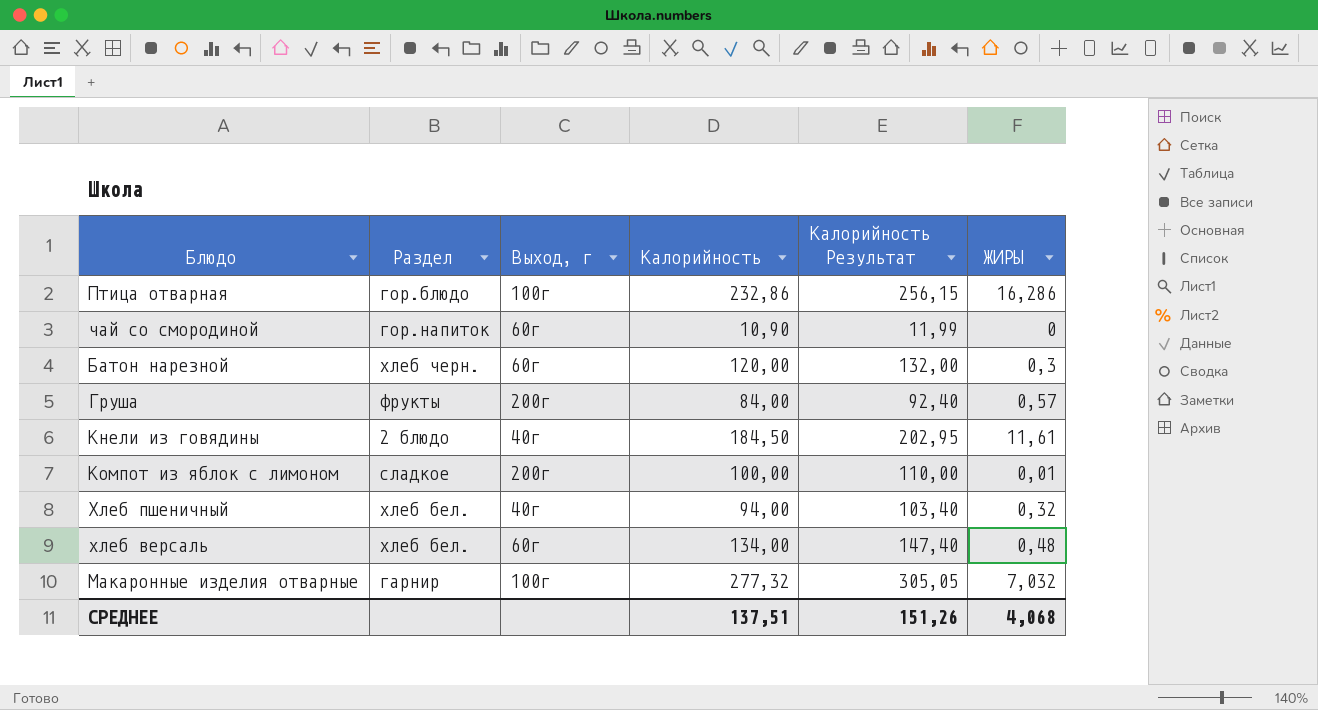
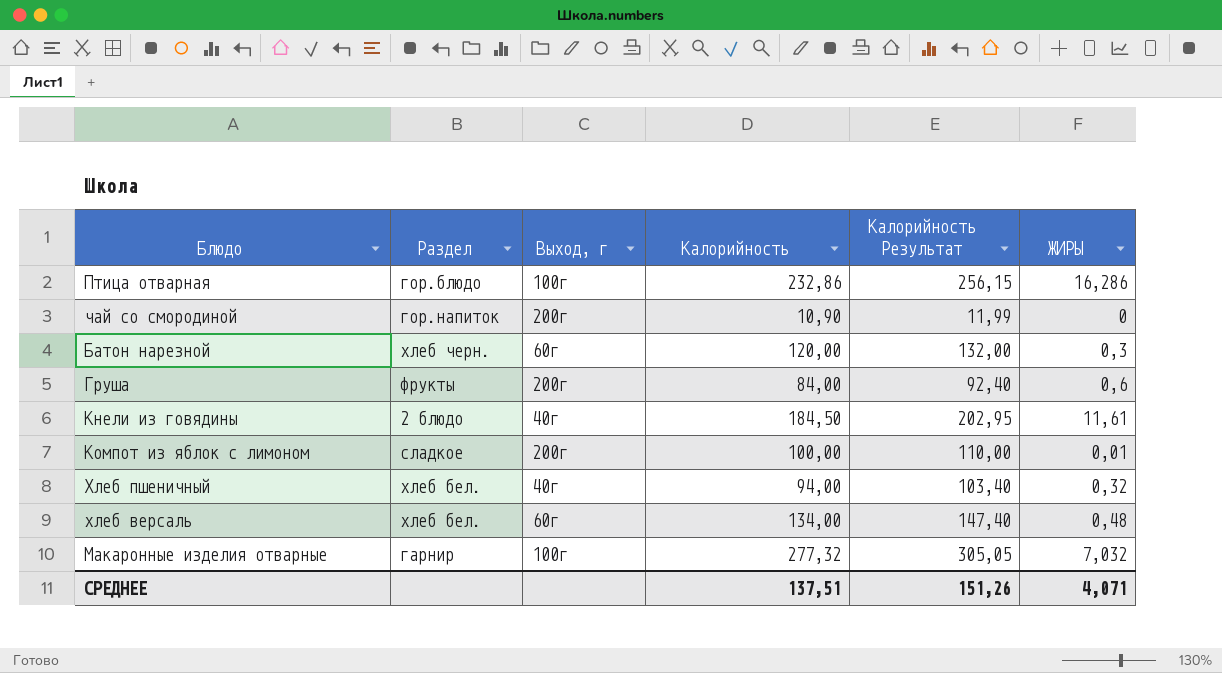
чай со смородиной | Выход, г: 60г -> 200г
Груша | ЖИРЫ: 0,57 -> 0,6
СРЕДНЕЕ | ЖИРЫ: 4,068 -> 4,071

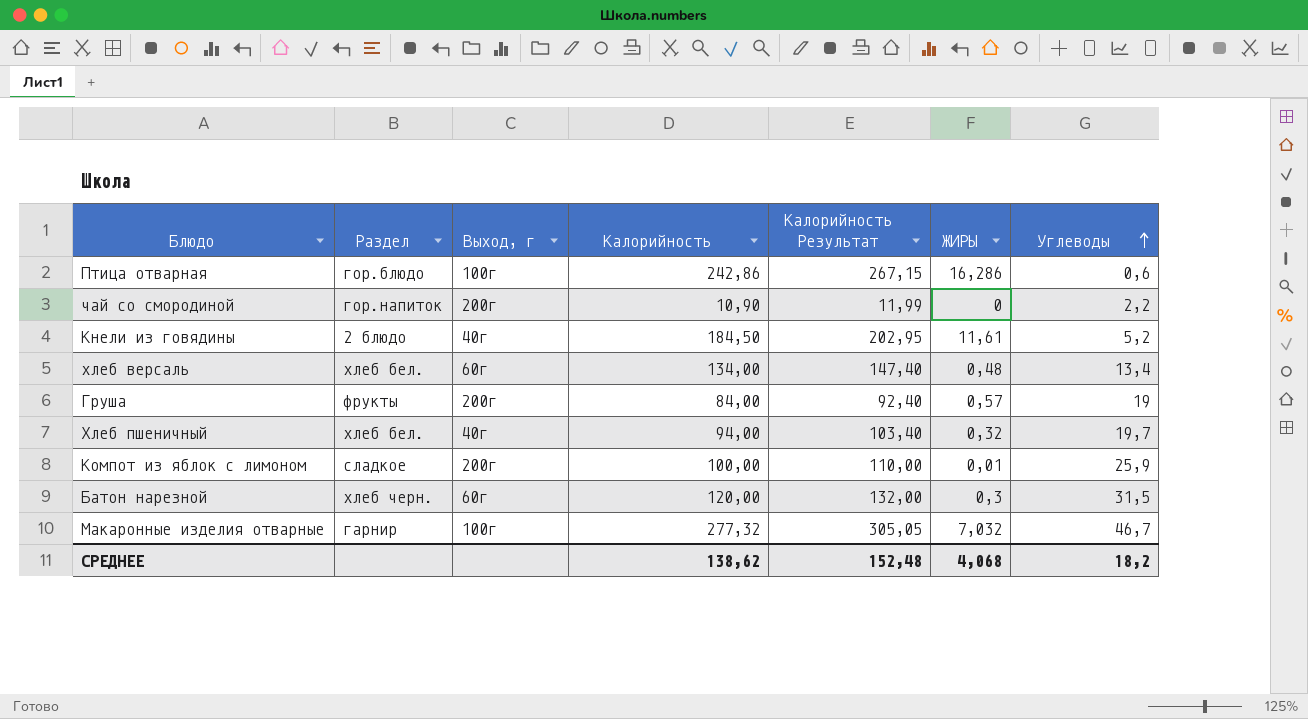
row order: none -> Углеводы ascending
column Углеводы | position: none -> 7
Птица отварная | Калорийность: 232,86 -> 242,86
Птица отварная | Калорийность Результат: 256,15 -> 267,15
Груша | ЖИРЫ: 0,6 -> 0,57
СРЕДНЕЕ | Калорийность: 137,51 -> 138,62
СРЕДНЕЕ | Калорийность Результат: 151,26 -> 152,48
СРЕДНЕЕ | ЖИРЫ: 4,071 -> 4,068

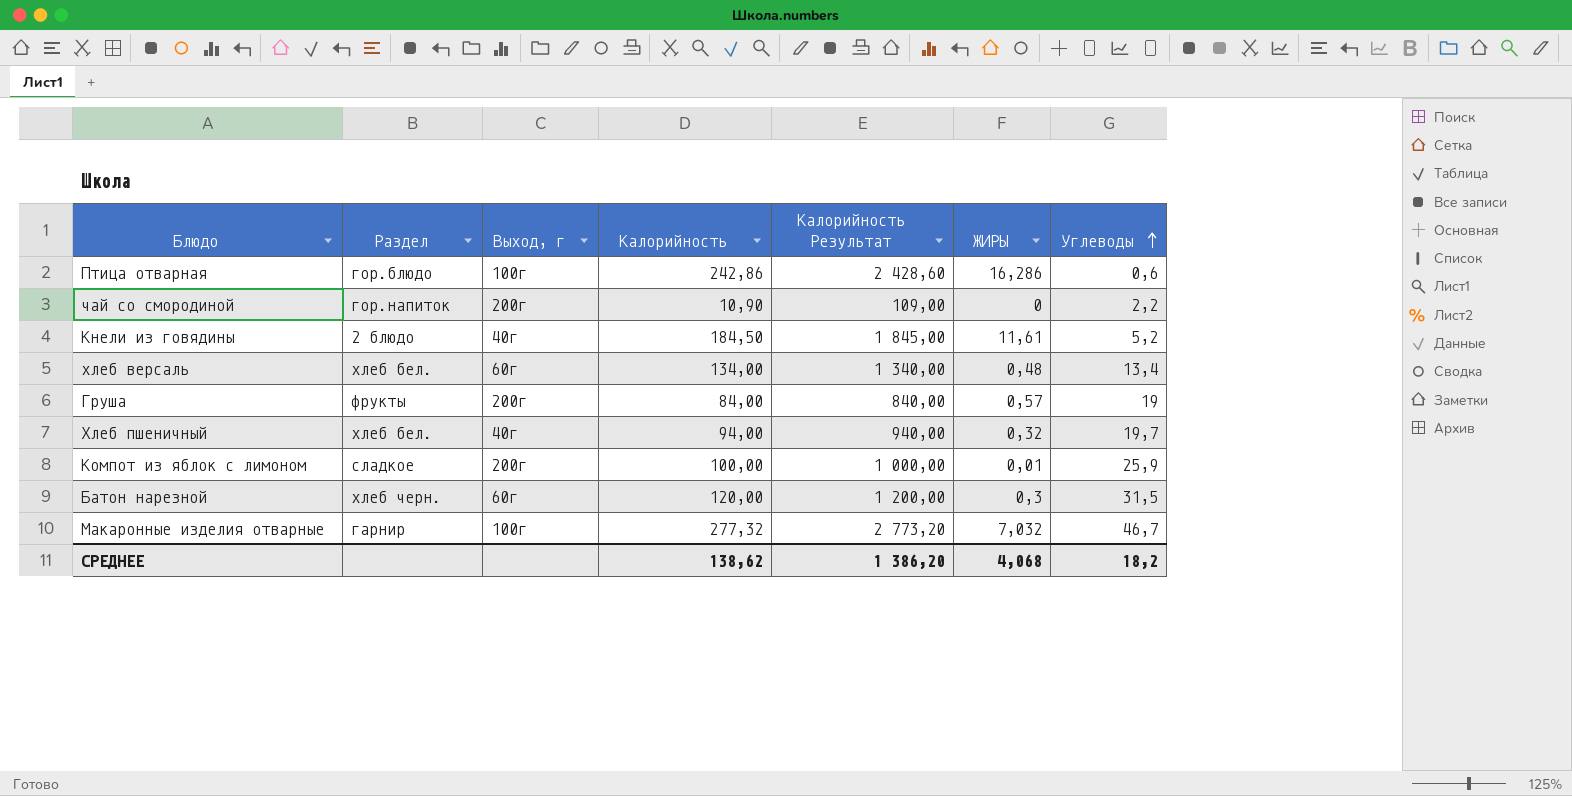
column Калорийность Результат | formula: [Калорийность] * 1,1 -> [Калорийность] * 10
СРЕДНЕЕ | Калорийность Результат: 152,48 -> 1 386,20

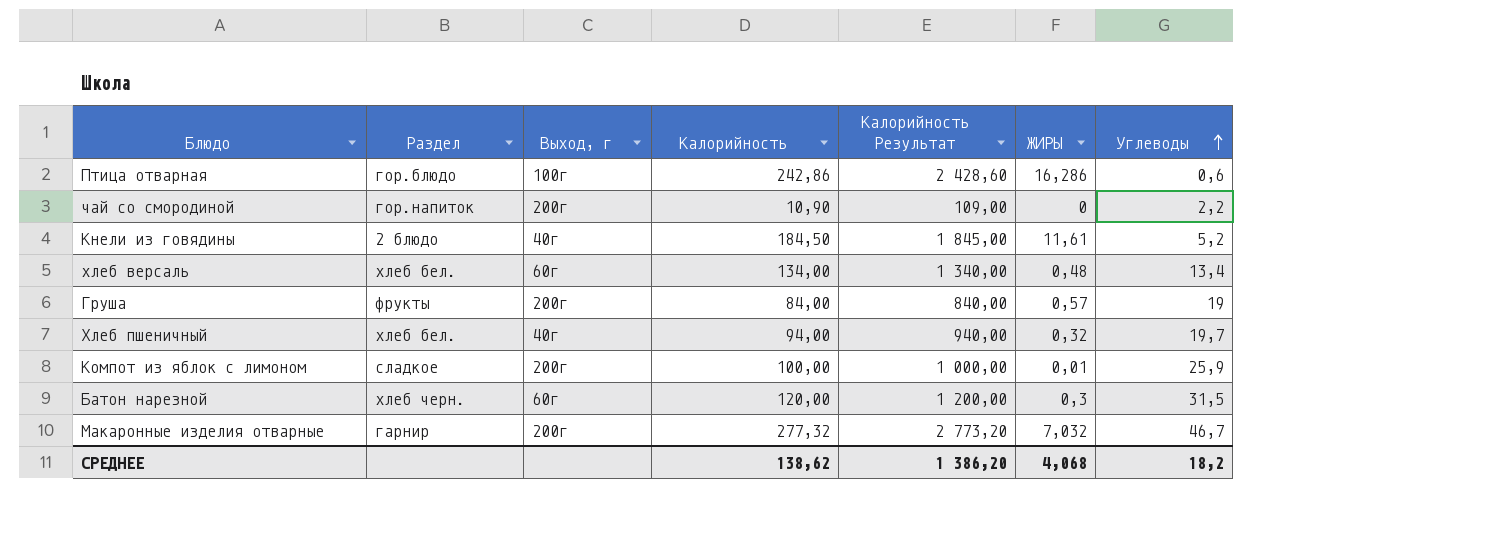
Макаронные изделия отварные | Выход, г: 100г -> 200г

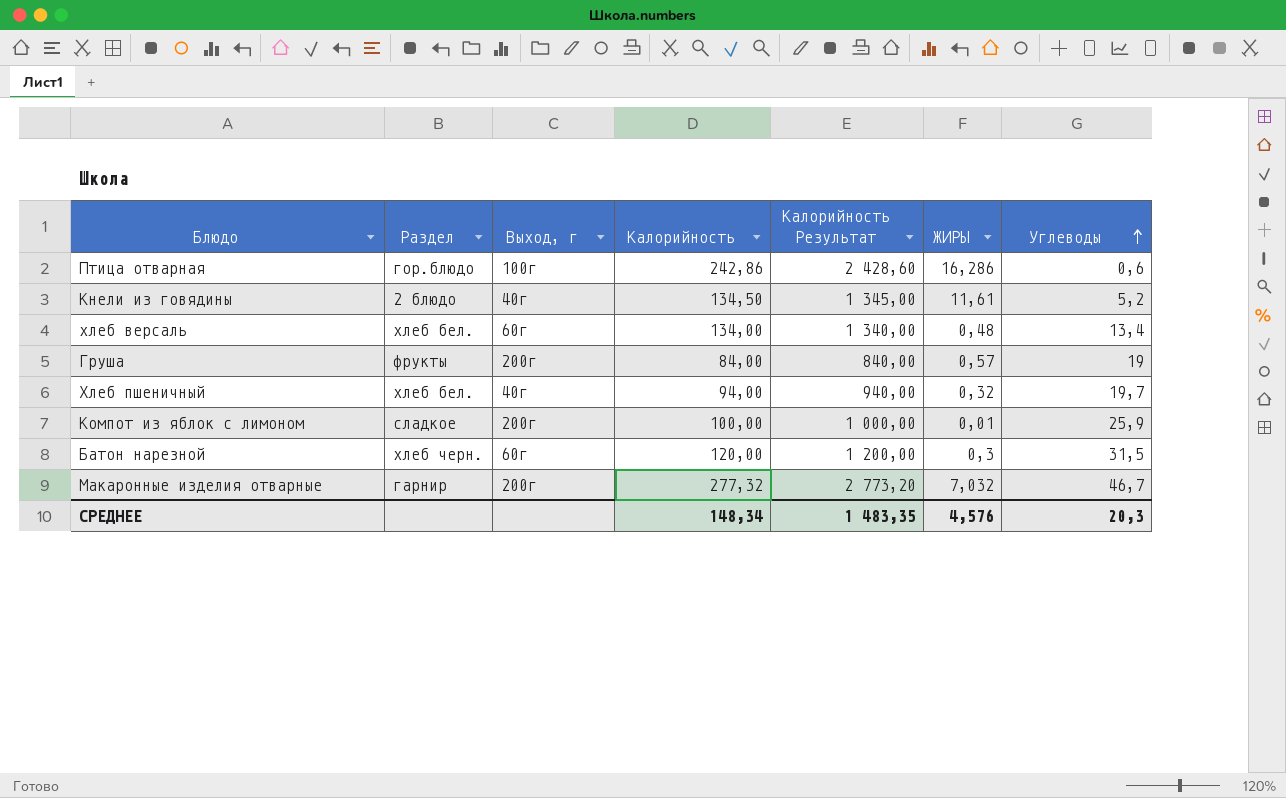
row чай со смородиной: гор.напиток | 200г | 10,90 | 109,00 | 0 | 2,2 -> none
Кнели из говядины | Калорийность: 184,50 -> 134,50
Кнели из говядины | Калорийность Результат: 1 845,00 -> 1 345,00
СРЕДНЕЕ | Калорийность: 138,62 -> 148,34
СРЕДНЕЕ | Калорийность Результат: 1 386,20 -> 1 483,35
СРЕДНЕЕ | ЖИРЫ: 4,068 -> 4,576
СРЕДНЕЕ | Углеводы: 18,2 -> 20,3

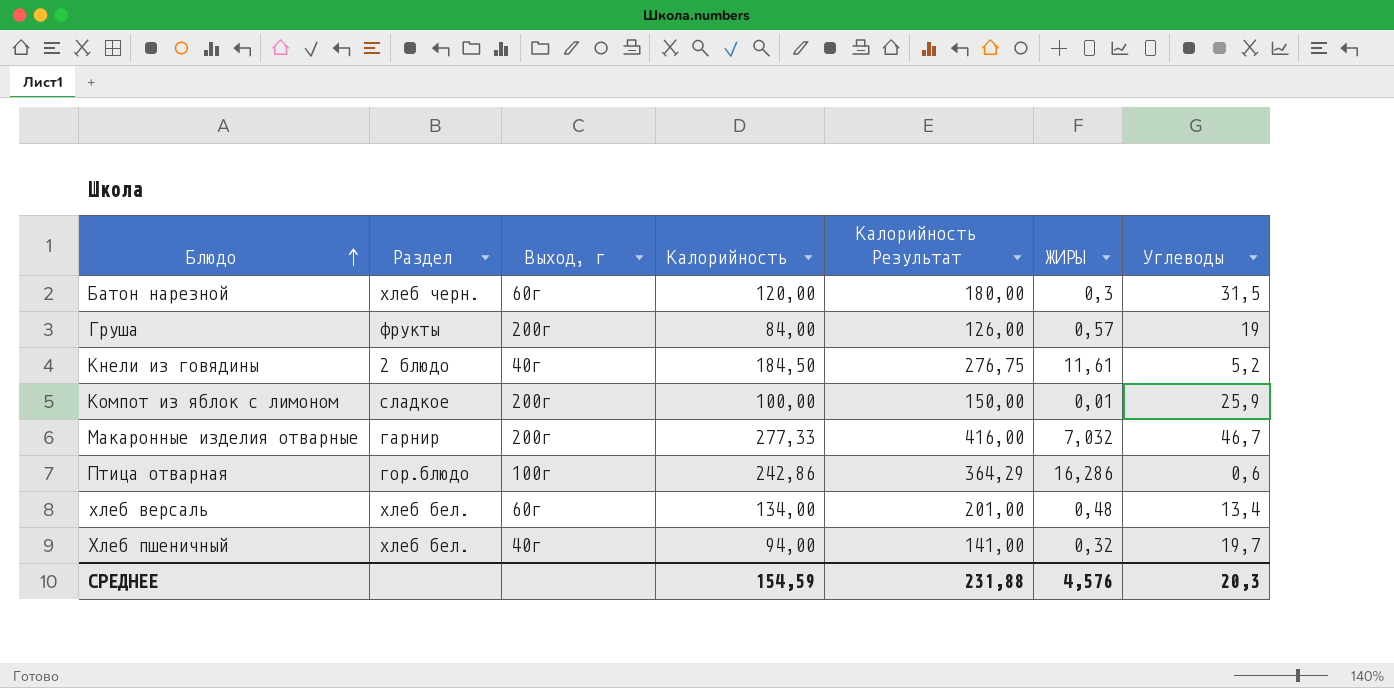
row order: Углеводы ascending -> Блюдо ascending
column Калорийность Результат | formula: [Калорийность] * 10 -> [Калорийность] * 1,5
Кнели из говядины | Калорийность: 134,50 -> 184,50
Макаронные изделия отварные | Калорийность: 277,32 -> 277,33
СРЕДНЕЕ | Калорийность: 148,34 -> 154,59
СРЕДНЕЕ | Калорийность Результат: 1 483,35 -> 231,88

